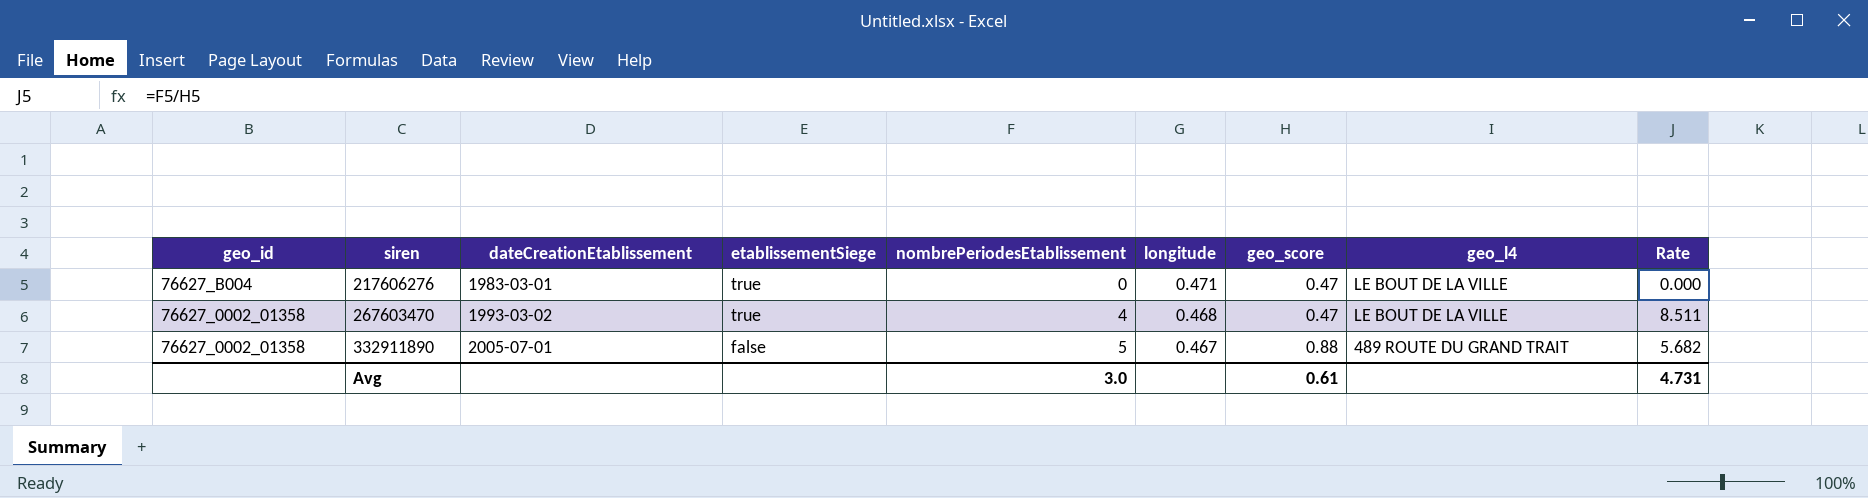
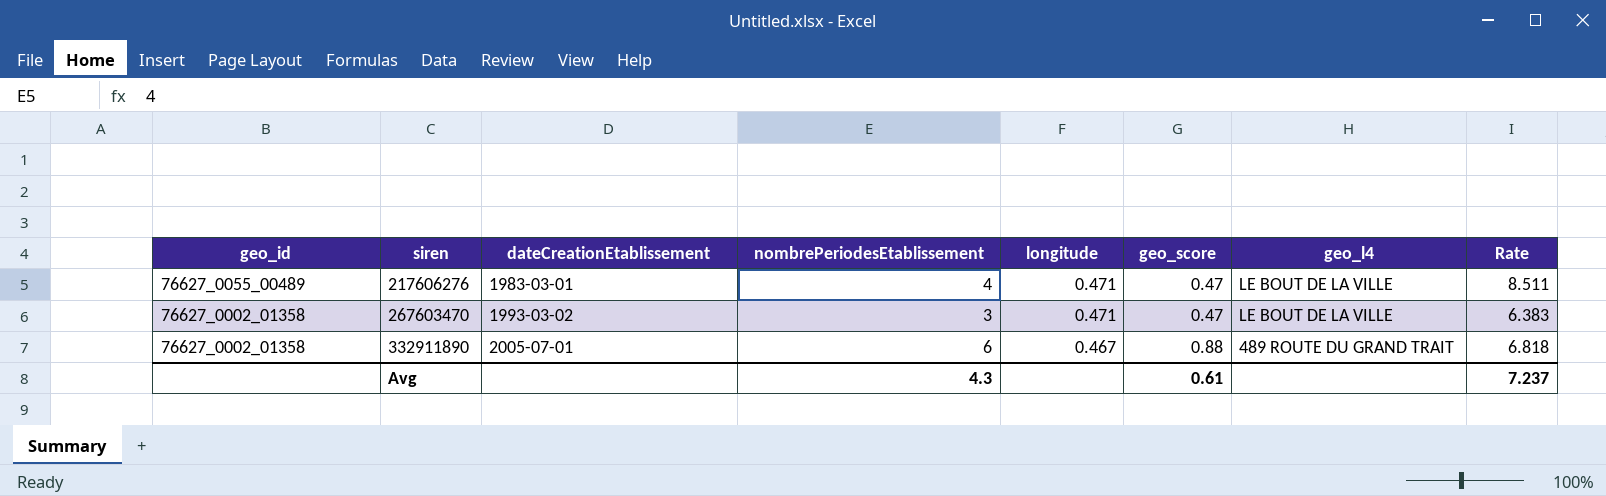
column etablissementSiege | position: 4 -> none
217606276 | geo_id: 76627_B004 -> 76627_0055_00489
217606276 | nombrePeriodesEtablissement: 0 -> 4
217606276 | Rate: 0.000 -> 8.511
267603470 | nombrePeriodesEtablissement: 4 -> 3
267603470 | longitude: 0.468 -> 0.471
267603470 | Rate: 8.511 -> 6.383
332911890 | nombrePeriodesEtablissement: 5 -> 6
332911890 | Rate: 5.682 -> 6.818
Avg | nombrePeriodesEtablissement: 3.0 -> 4.3
Avg | Rate: 4.731 -> 7.237

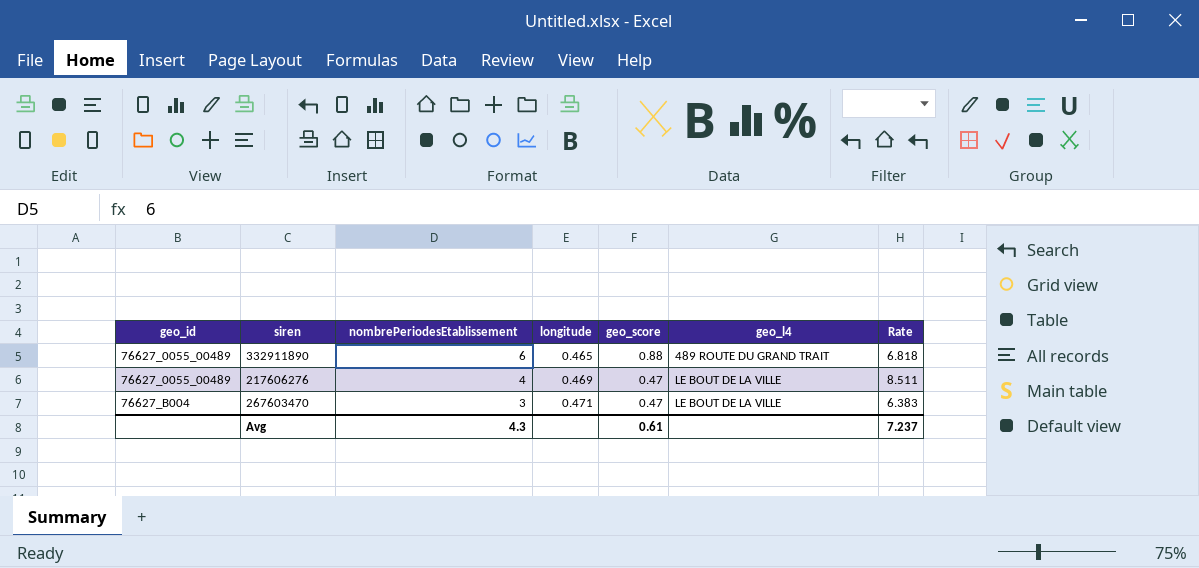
row order: geo_id descending -> geo_id ascending
column dateCreationEtablissement | position: 3 -> none
332911890 | geo_id: 76627_0002_01358 -> 76627_0055_00489
332911890 | longitude: 0.467 -> 0.465
217606276 | longitude: 0.471 -> 0.469
267603470 | geo_id: 76627_0002_01358 -> 76627_B004

